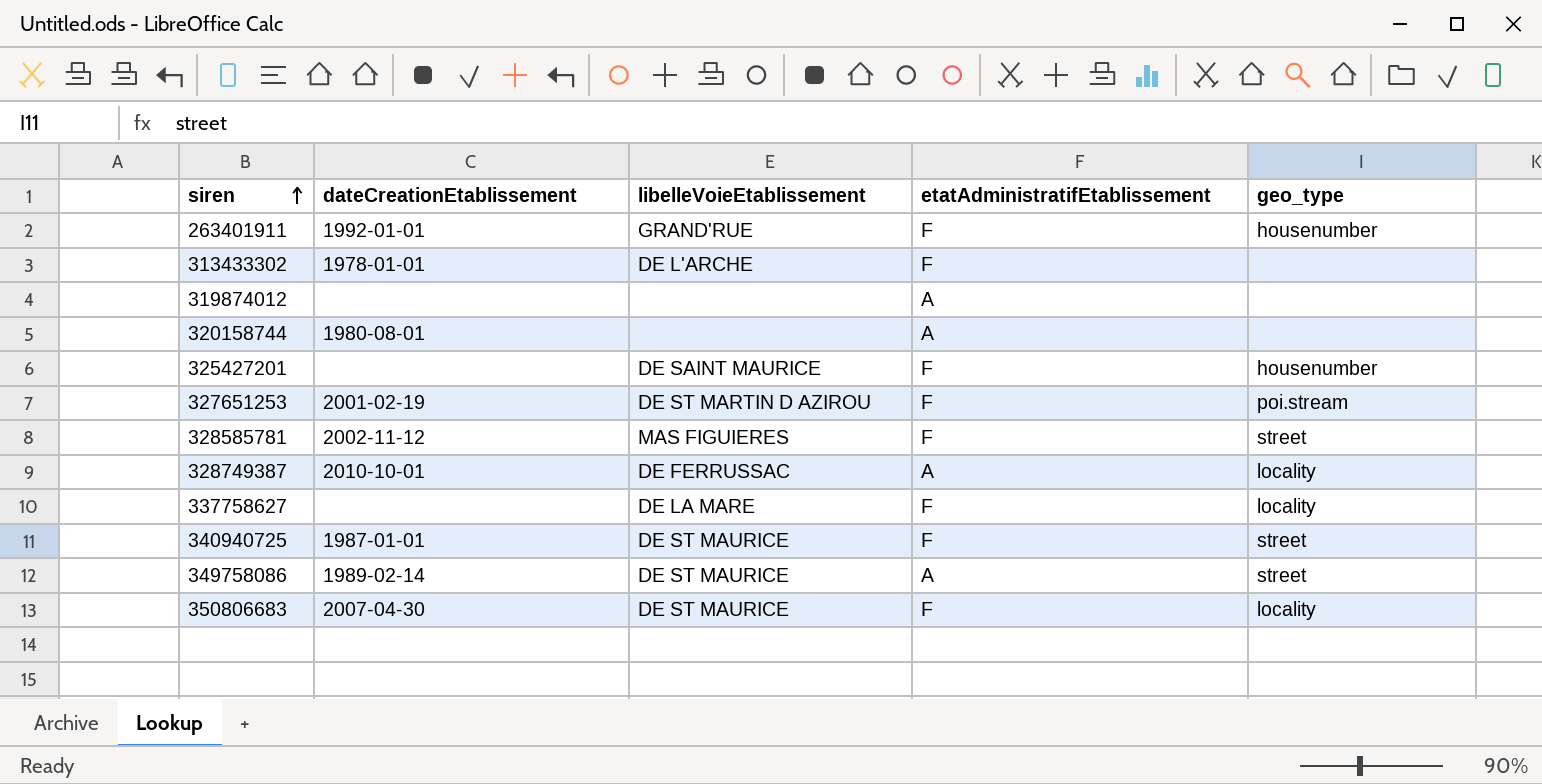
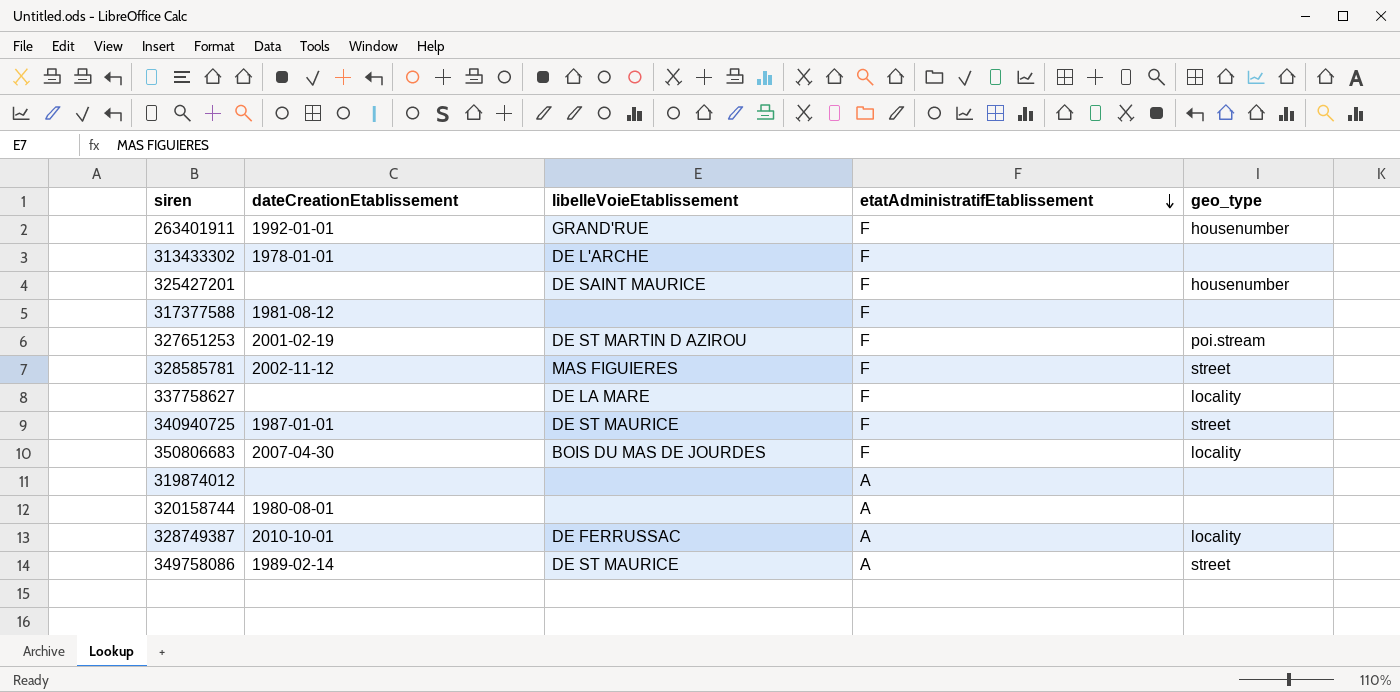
row order: siren ascending -> etatAdministratifEtablissement descending
row 317377588: none -> 1981-08-12 | none | F | none
350806683 | libelleVoieEtablissement: DE ST MAURICE -> BOIS DU MAS DE JOURDES

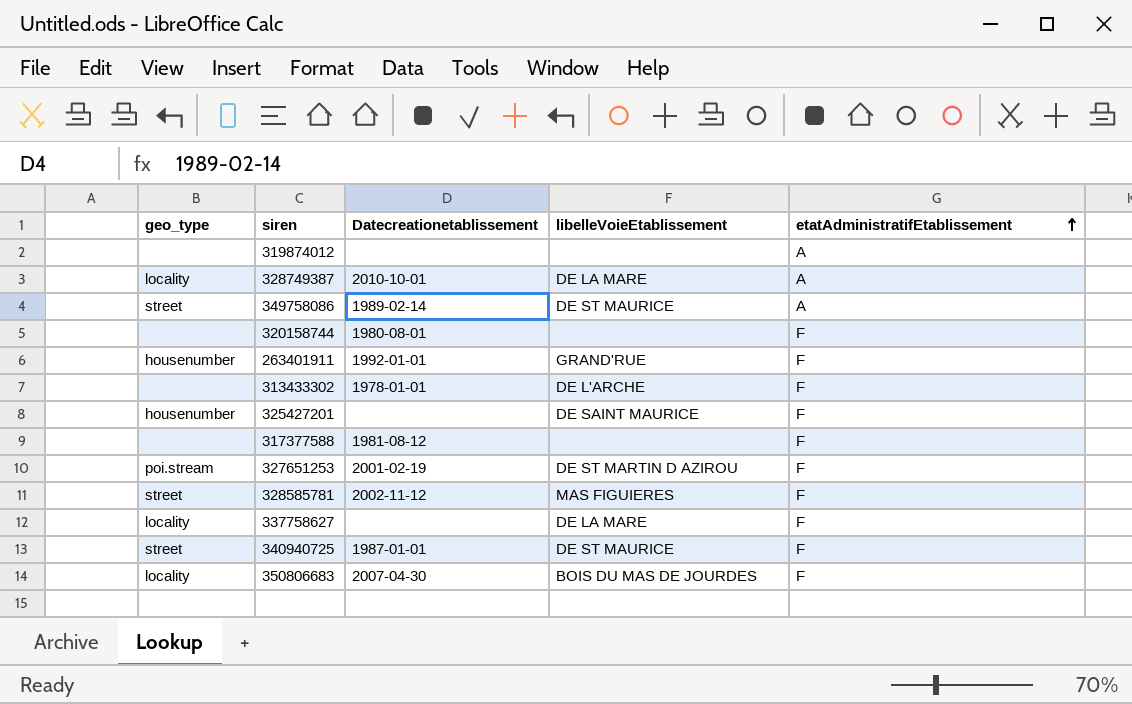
row order: etatAdministratifEtablissement descending -> etatAdministratifEtablissement ascending
column geo_type | position: 5 -> 1
column name: dateCreationEtablissement -> Datecreationetablissement
328749387 | libelleVoieEtablissement: DE FERRUSSAC -> DE LA MARE
320158744 | etatAdministratifEtablissement: A -> F

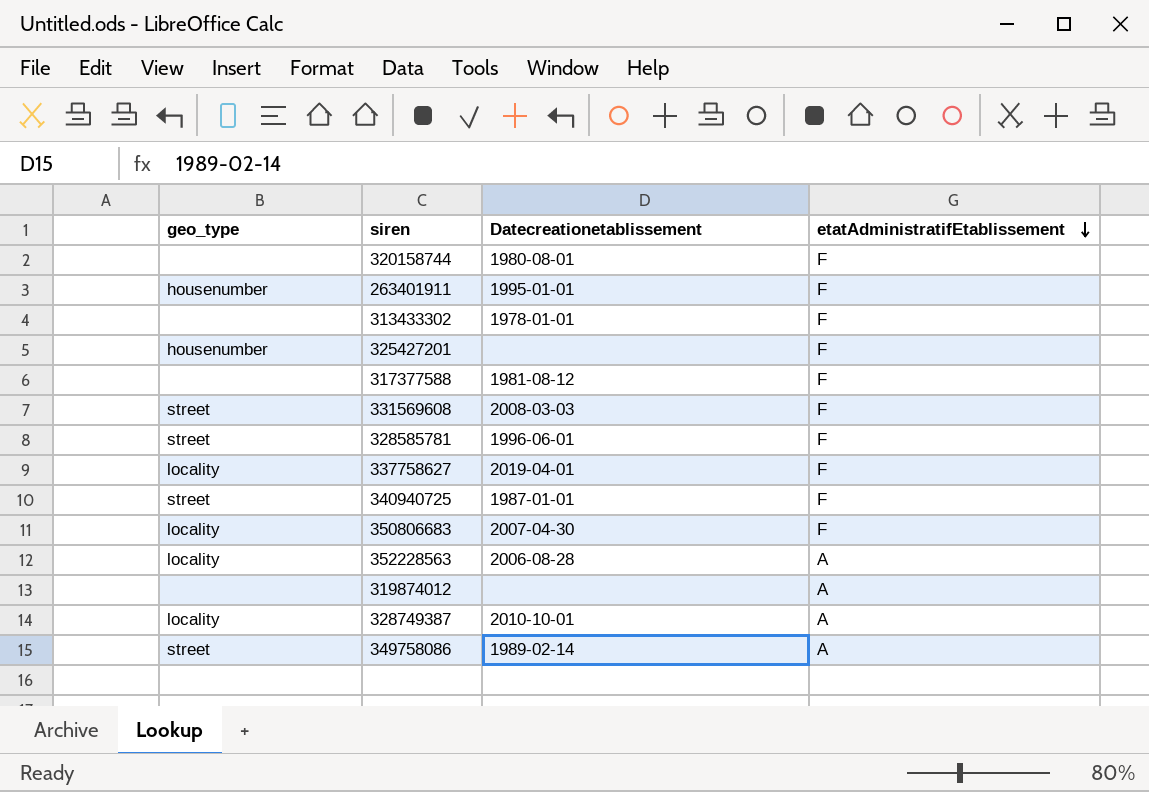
row order: etatAdministratifEtablissement ascending -> etatAdministratifEtablissement descending
column libelleVoieEtablissement | position: 4 -> none
row 327651253: poi.stream | 2001-02-19 | DE ST MARTIN D AZIROU | F -> none
263401911 | Datecreationetablissement: 1992-01-01 -> 1995-01-01
row 331569608: none -> street | 2008-03-03 | F
328585781 | Datecreationetablissement: 2002-11-12 -> 1996-06-01
337758627 | Datecreationetablissement: none -> 2019-04-01
row 352228563: none -> locality | 2006-08-28 | A

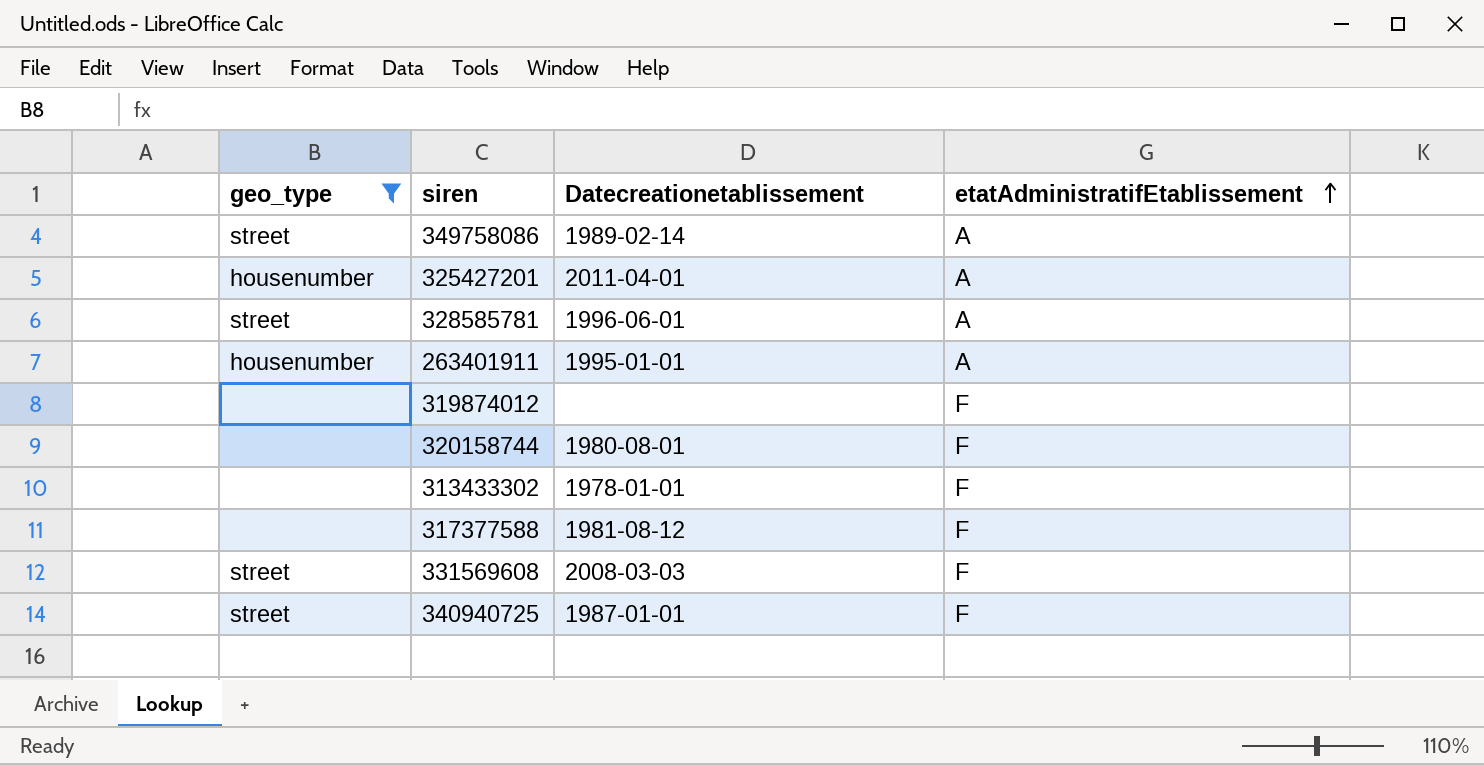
filter: none -> geo_type != locality
row order: etatAdministratifEtablissement descending -> etatAdministratifEtablissement ascending
325427201 | Datecreationetablissement: none -> 2011-04-01
325427201 | etatAdministratifEtablissement: F -> A
328585781 | etatAdministratifEtablissement: F -> A
263401911 | etatAdministratifEtablissement: F -> A
319874012 | etatAdministratifEtablissement: A -> F

